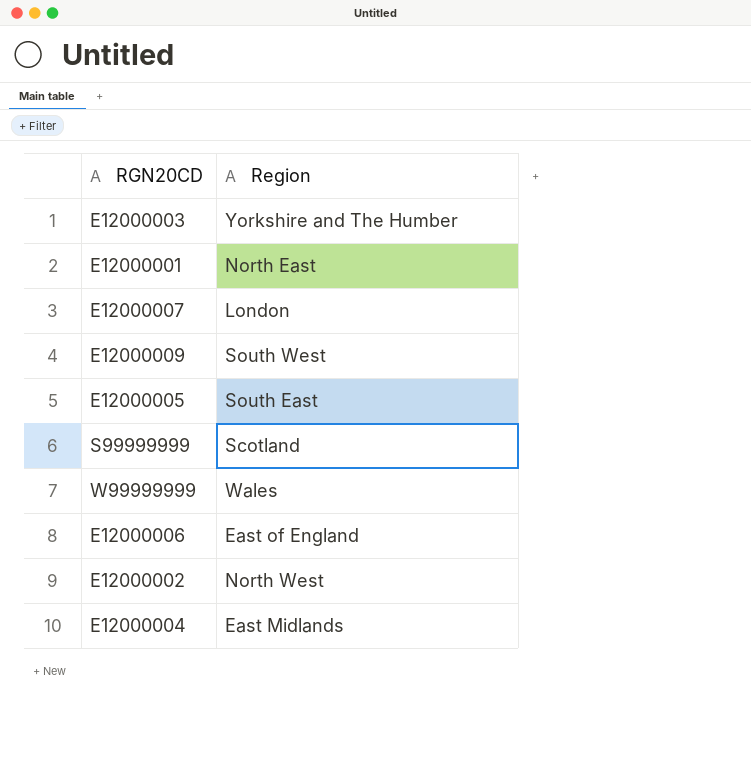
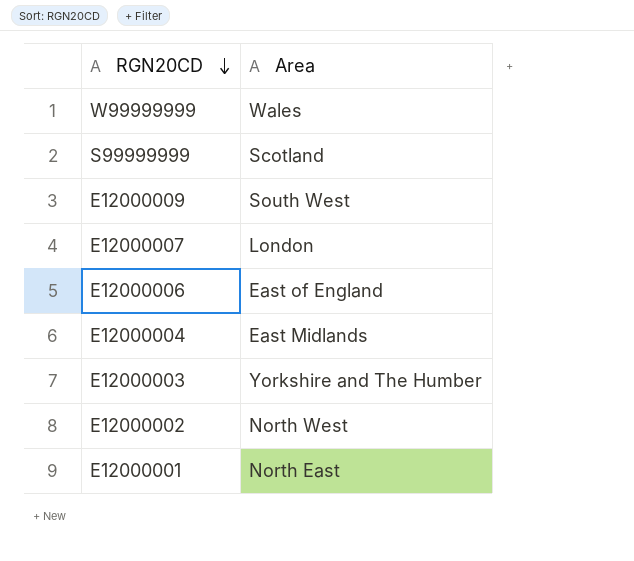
row order: none -> RGN20CD descending
column name: Region -> Area
row E12000005: South East -> none

